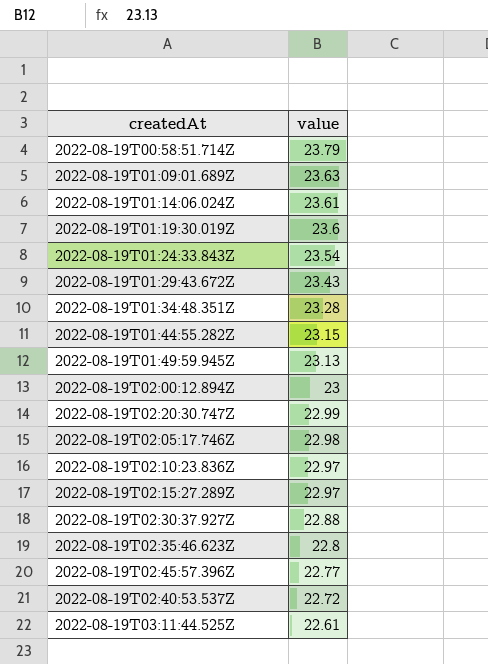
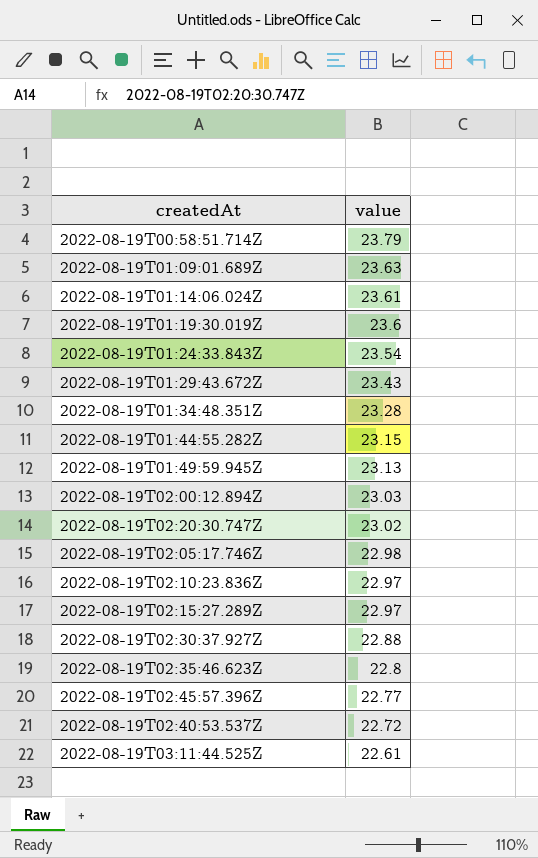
2022-08-19T02:00:12.894Z | value: 23 -> 23.03
2022-08-19T02:20:30.747Z | value: 22.99 -> 23.02

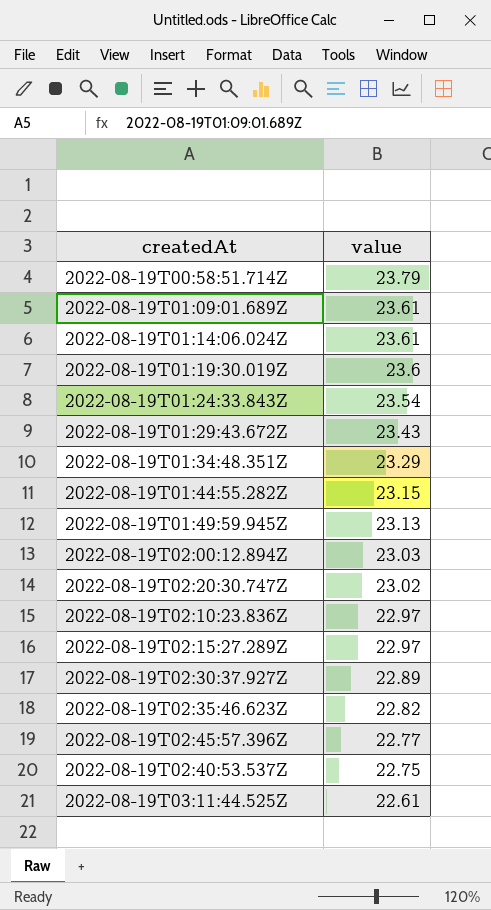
row 2022-08-19T02:05:17.746Z: 22.98 -> none
2022-08-19T01:09:01.689Z | value: 23.63 -> 23.61
2022-08-19T01:34:48.351Z | value: 23.28 -> 23.29
2022-08-19T02:30:37.927Z | value: 22.88 -> 22.89
2022-08-19T02:35:46.623Z | value: 22.8 -> 22.82
2022-08-19T02:40:53.537Z | value: 22.72 -> 22.75

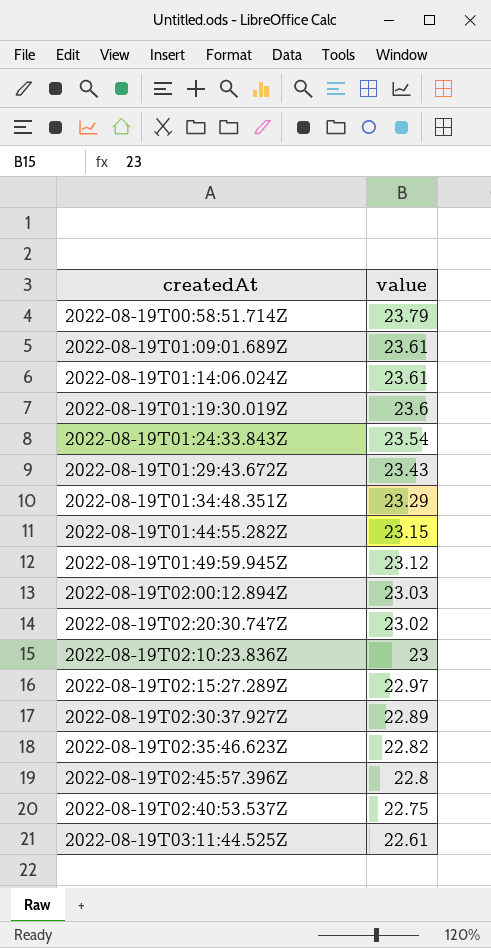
2022-08-19T01:49:59.945Z | value: 23.13 -> 23.12
2022-08-19T02:10:23.836Z | value: 22.97 -> 23
2022-08-19T02:45:57.396Z | value: 22.77 -> 22.8

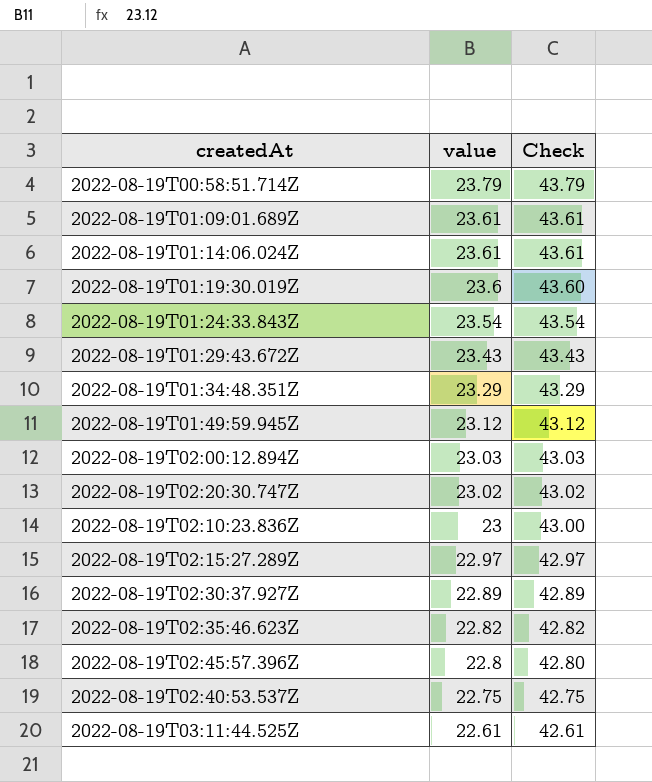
column Check | formula: none -> [value] + 20
row 2022-08-19T01:44:55.282Z: 23.15 -> none

